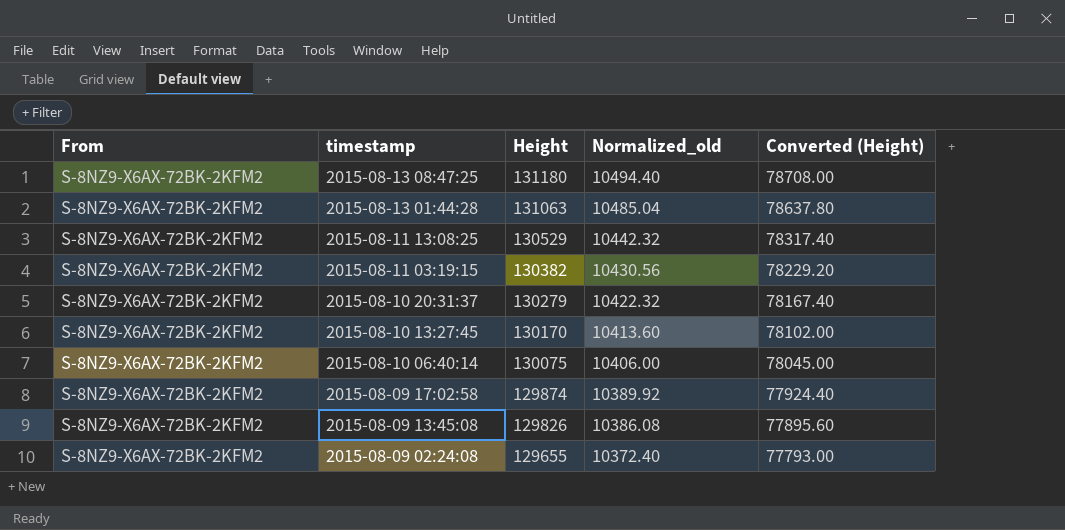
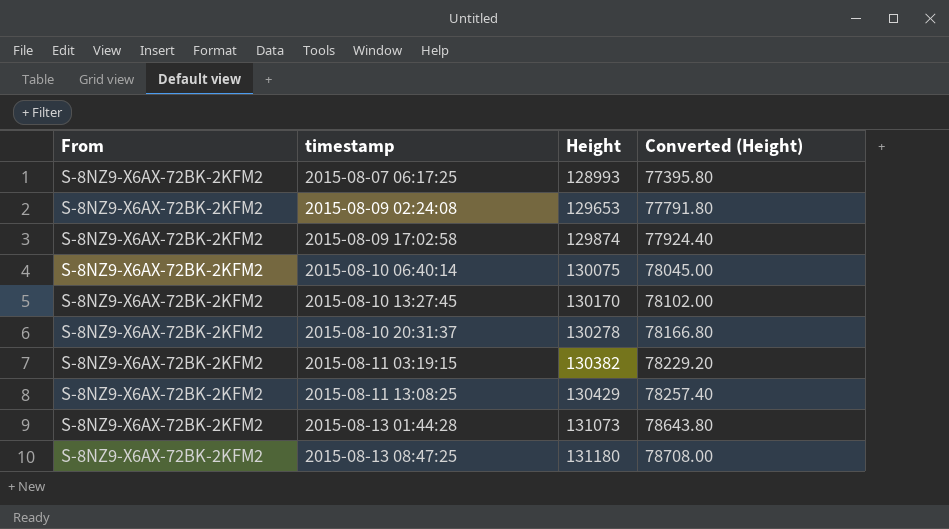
row order: timestamp descending -> timestamp ascending
column Normalized_old | formula: [Height] * 0.08 -> none
row 2015-08-09 13:45:08: S-8NZ9-X6AX-72BK-2KFM2 | 129826 | 10386.08 | 77895.60 -> none
row 2015-08-07 06:17:25: none -> S-8NZ9-X6AX-72BK-2KFM2 | 128993 | 77395.80
2015-08-09 02:24:08 | Height: 129655 -> 129653
2015-08-09 02:24:08 | Converted (Height): 77793.00 -> 77791.80
2015-08-10 20:31:37 | Height: 130279 -> 130278
2015-08-10 20:31:37 | Converted (Height): 78167.40 -> 78166.80
2015-08-11 13:08:25 | Height: 130529 -> 130429
2015-08-11 13:08:25 | Converted (Height): 78317.40 -> 78257.40
2015-08-13 01:44:28 | Height: 131063 -> 131073
2015-08-13 01:44:28 | Converted (Height): 78637.80 -> 78643.80

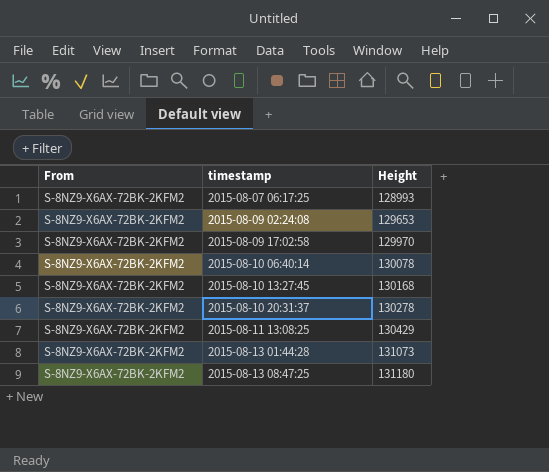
column Converted (Height) | formula: [Height] * 0.6 -> none
row 2015-08-11 03:19:15: S-8NZ9-X6AX-72BK-2KFM2 | 130382 | 78229.20 -> none
2015-08-09 17:02:58 | Height: 129874 -> 129970
2015-08-10 06:40:14 | Height: 130075 -> 130078
2015-08-10 13:27:45 | Height: 130170 -> 130168

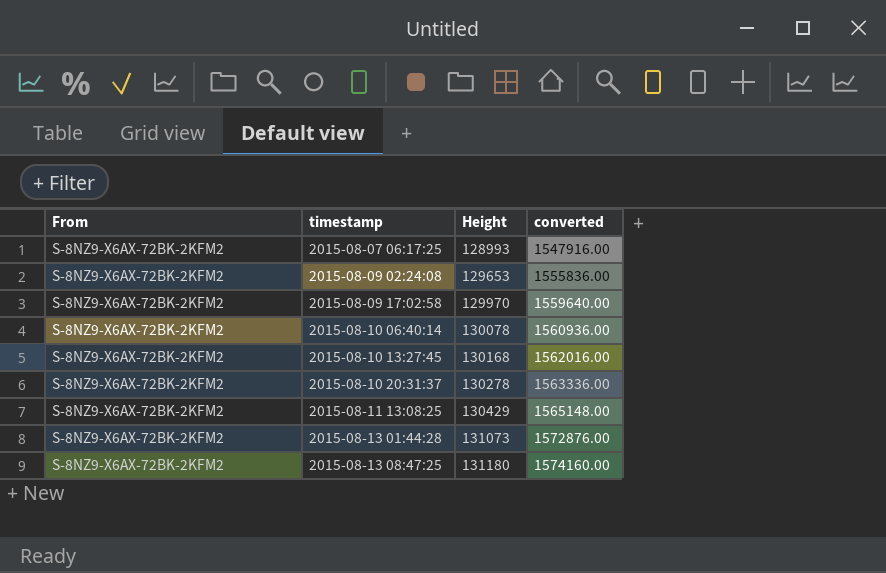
column converted | formula: none -> [Height] * 12

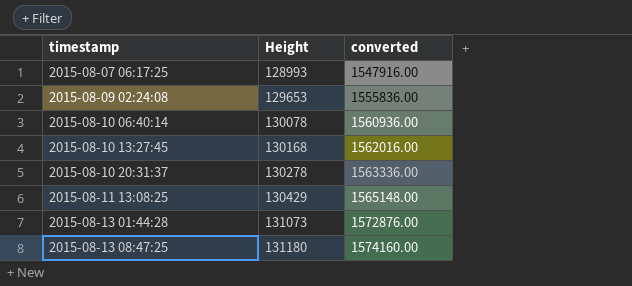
column From | position: 1 -> none
row 2015-08-09 17:02:58: S-8NZ9-X6AX-72BK-2KFM2 | 129970 | 1559640.00 -> none

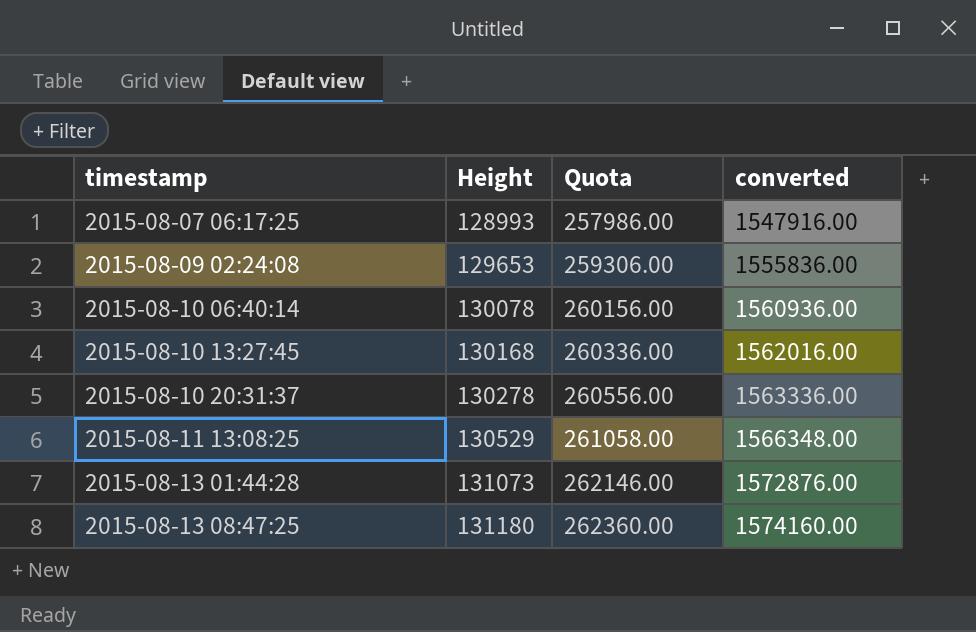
column Quota | formula: none -> [Height] * 2
2015-08-11 13:08:25 | Height: 130429 -> 130529
2015-08-11 13:08:25 | converted: 1565148.00 -> 1566348.00

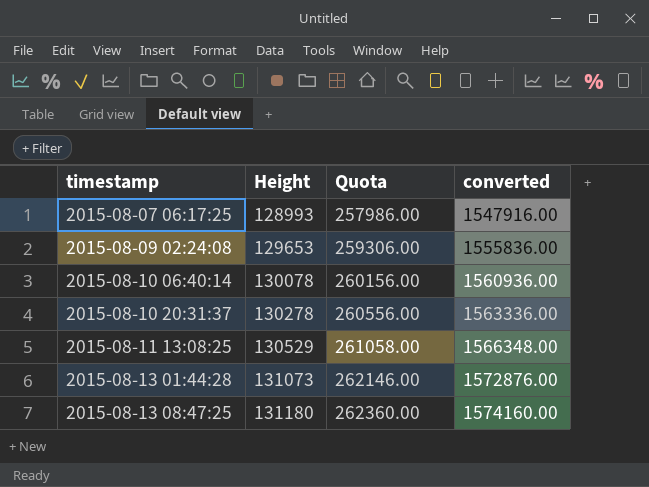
row 2015-08-10 13:27:45: 130168 | 260336.00 | 1562016.00 -> none

